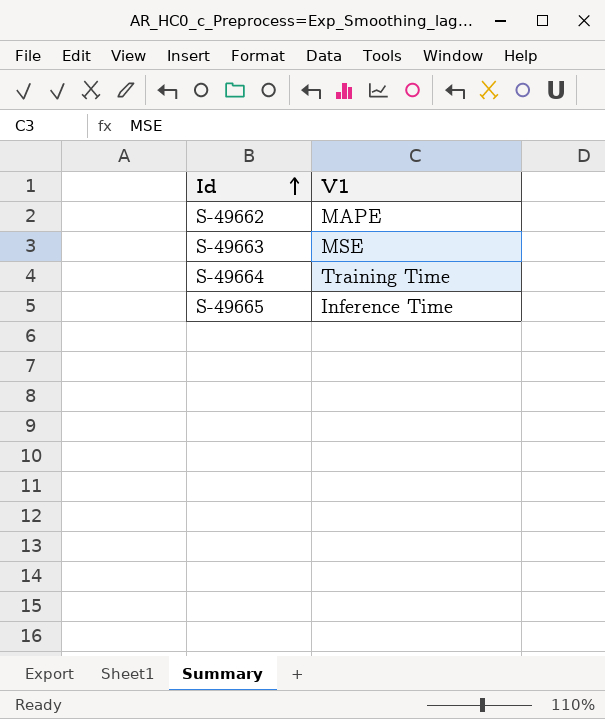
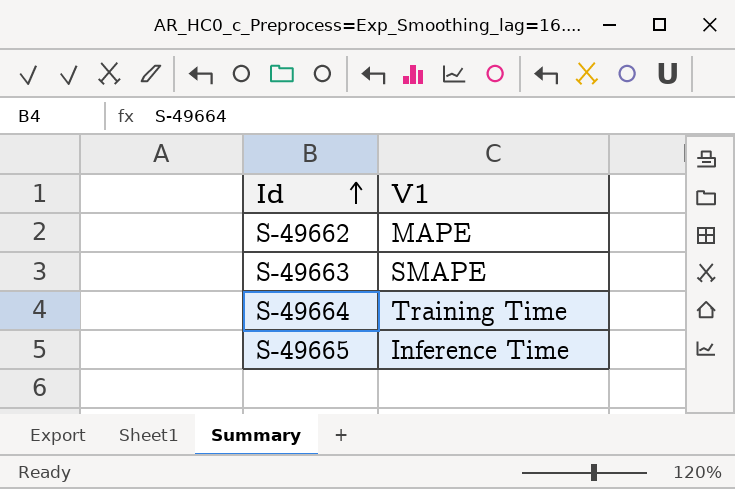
S-49663 | V1: MSE -> SMAPE

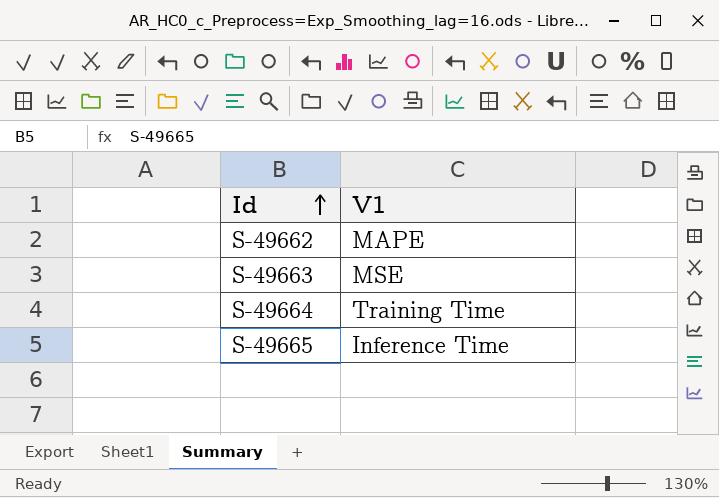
S-49663 | V1: SMAPE -> MSE

